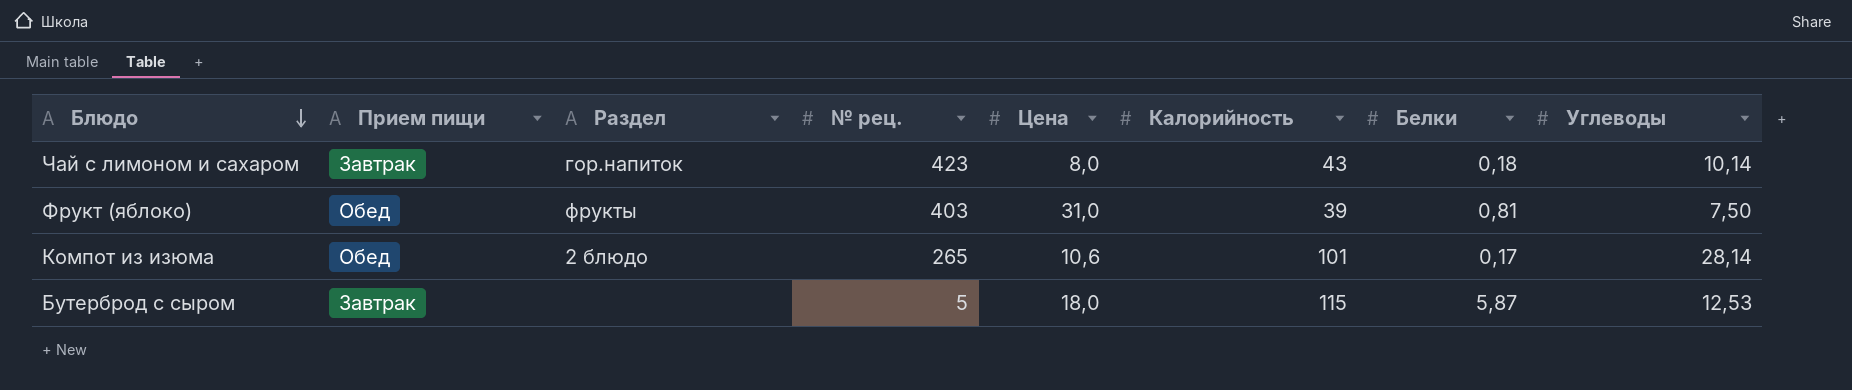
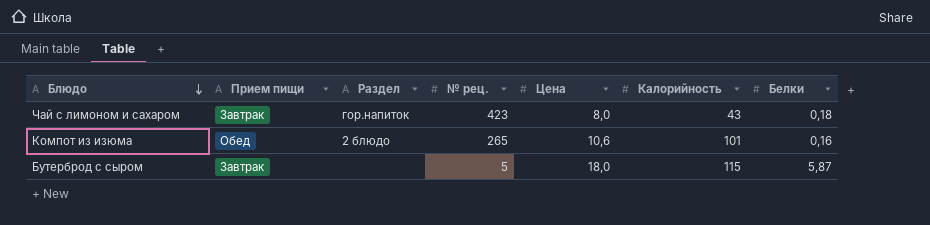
column Углеводы | position: 8 -> none
row Фрукт (яблоко): Обед | фрукты | 403 | 31,0 | 39 | 0,81 | 7,50 -> none
Компот из изюма | Белки: 0,17 -> 0,16

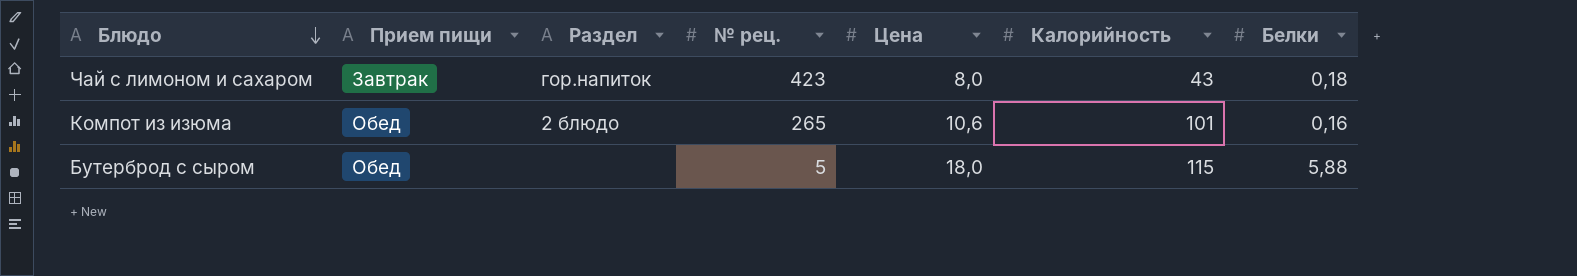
Бутерброд с сыром | Прием пищи: Завтрак -> Обед
Бутерброд с сыром | Белки: 5,87 -> 5,88

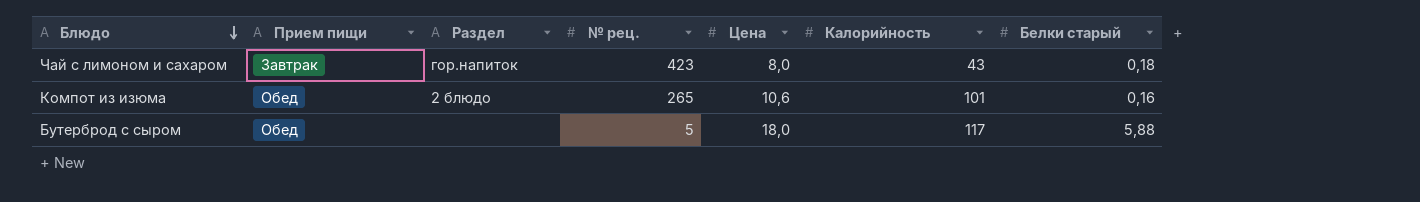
column name: Белки -> Белки старый
Бутерброд с сыром | Калорийность: 115 -> 117

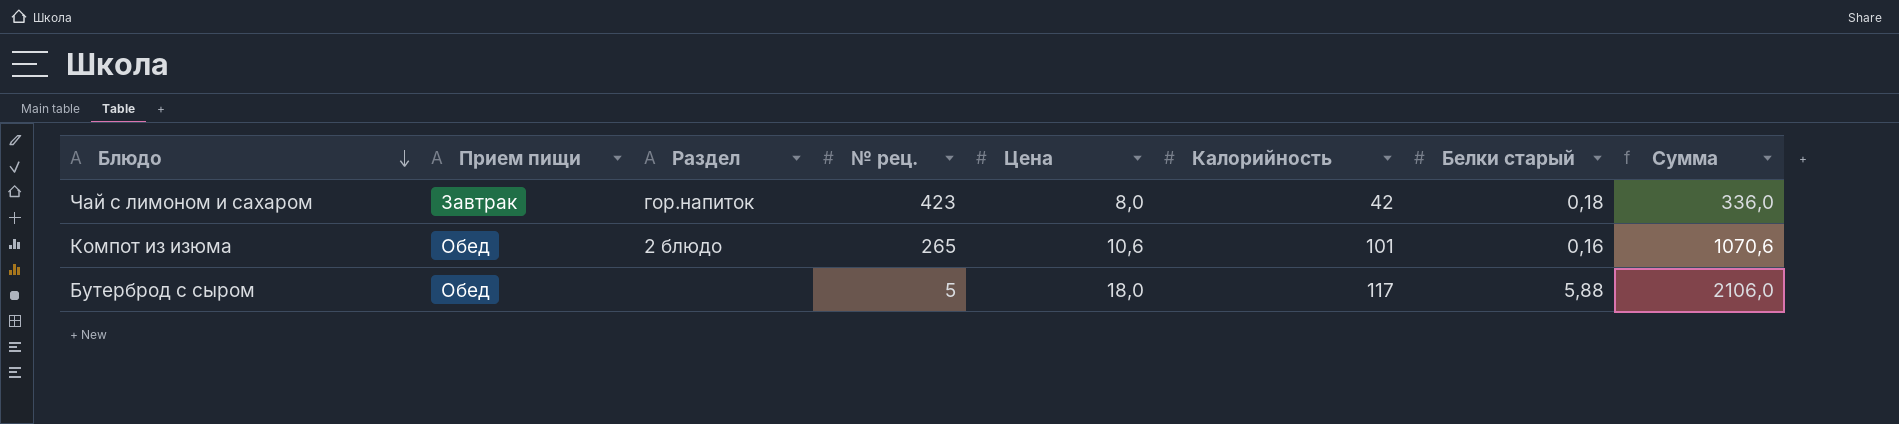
column Сумма | formula: none -> [Цена] * [Калорийность]
Чай с лимоном и сахаром | Калорийность: 43 -> 42

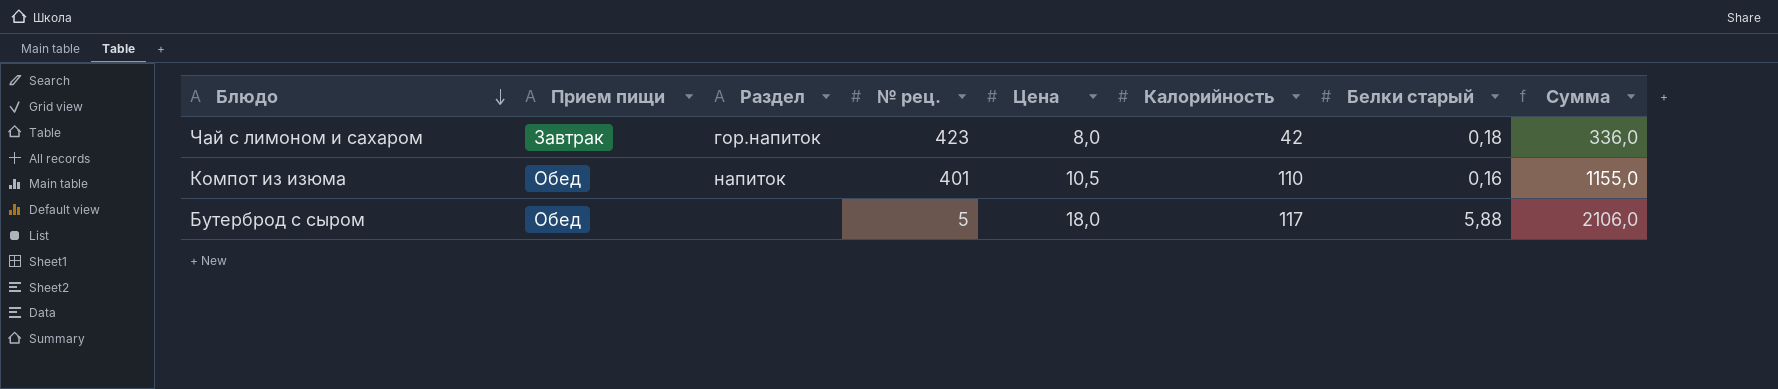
Компот из изюма | Раздел: 2 блюдо -> напиток
Компот из изюма | № рец.: 265 -> 401
Компот из изюма | Цена: 10,6 -> 10,5
Компот из изюма | Калорийность: 101 -> 110
Компот из изюма | Сумма: 1070,6 -> 1155,0

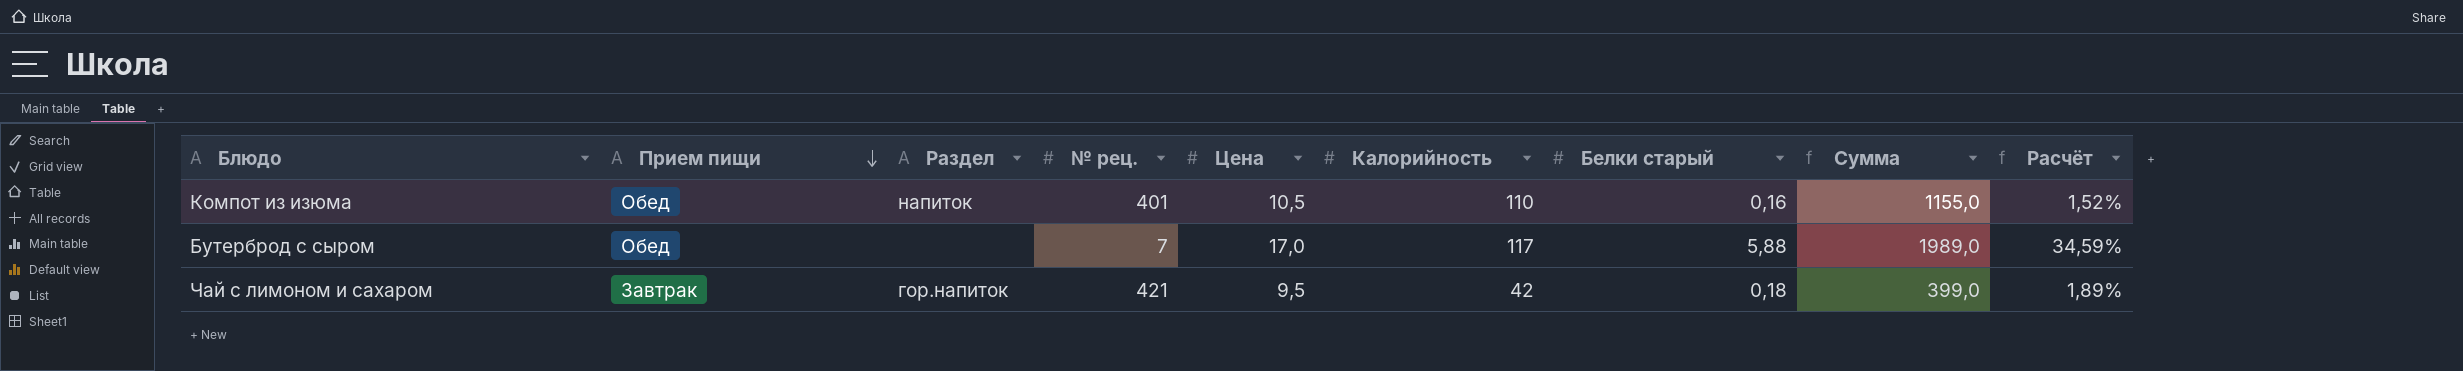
row order: Блюдо descending -> Прием пищи descending
column Расчёт | formula: none -> [Белки старый] / [Цена]
Бутерброд с сыром | № рец.: 5 -> 7
Бутерброд с сыром | Цена: 18,0 -> 17,0
Бутерброд с сыром | Сумма: 2106,0 -> 1989,0
Чай с лимоном и сахаром | № рец.: 423 -> 421
Чай с лимоном и сахаром | Цена: 8,0 -> 9,5
Чай с лимоном и сахаром | Сумма: 336,0 -> 399,0

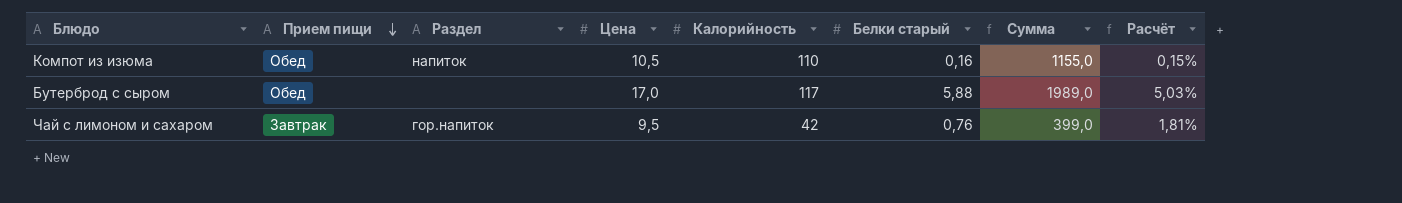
column № рец. | position: 4 -> none
column Расчёт | formula: [Белки старый] / [Цена] -> [Белки старый] / [Калорийность]
Чай с лимоном и сахаром | Белки старый: 0,18 -> 0,76

